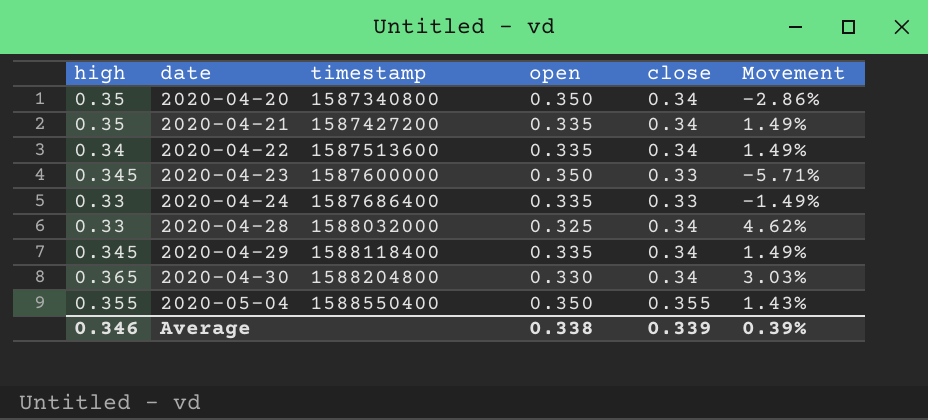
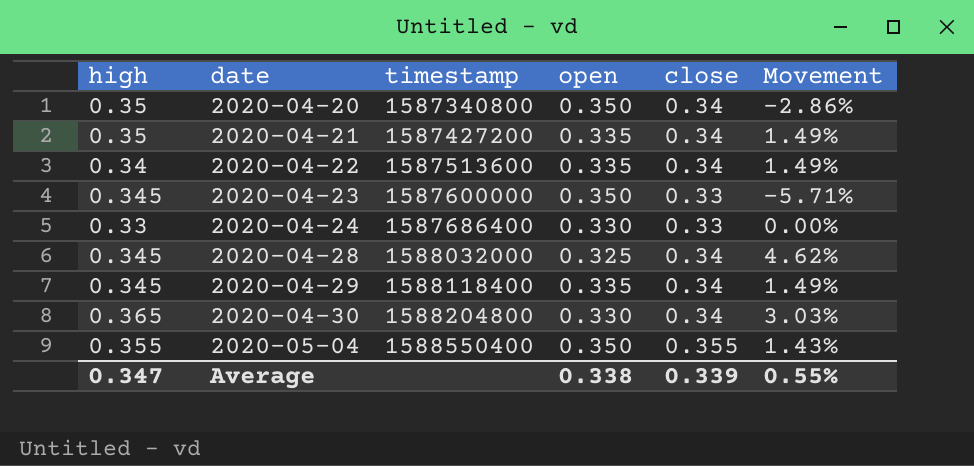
2020-04-24 | open: 0.335 -> 0.330
2020-04-24 | Movement: -1.49% -> 0.00%
2020-04-28 | high: 0.33 -> 0.345
Average | high: 0.346 -> 0.347
Average | Movement: 0.39% -> 0.55%

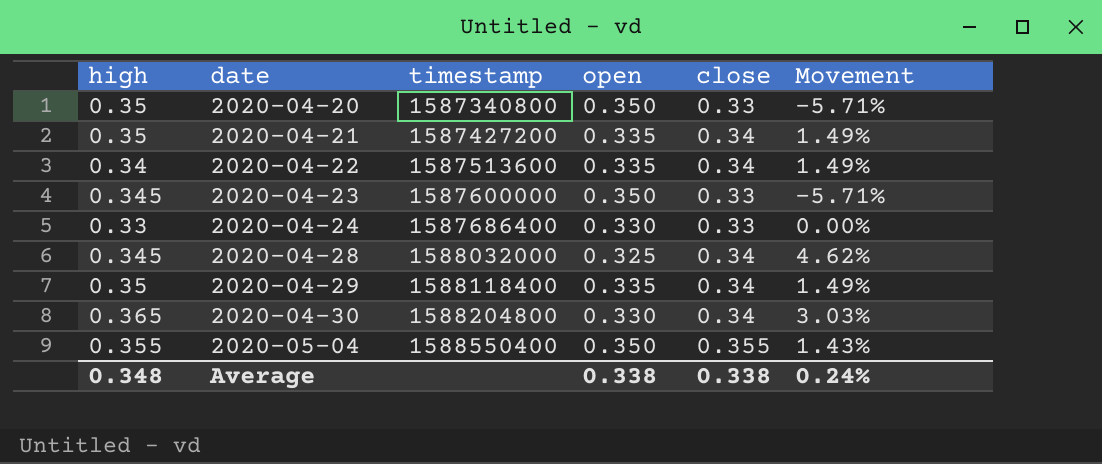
2020-04-20 | close: 0.34 -> 0.33
2020-04-20 | Movement: -2.86% -> -5.71%
2020-04-29 | high: 0.345 -> 0.35
Average | high: 0.347 -> 0.348
Average | close: 0.339 -> 0.338
Average | Movement: 0.55% -> 0.24%

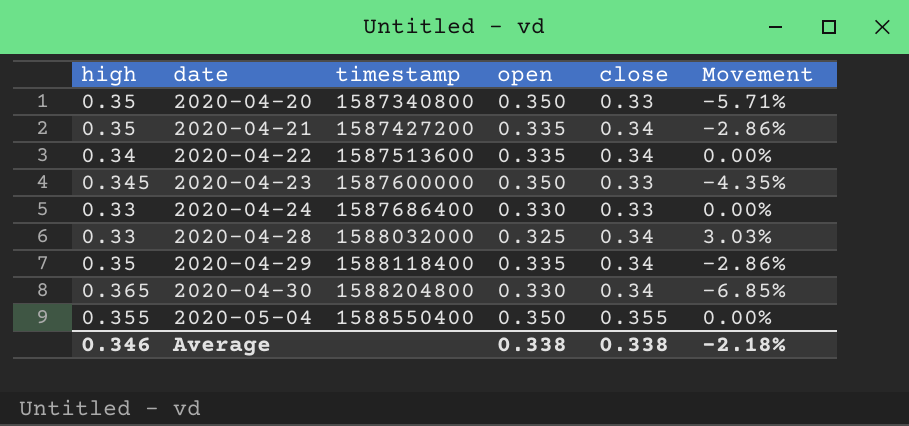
column Movement | formula: ([close] - [open]) / [open] -> ([close] - [high]) / [high]
2020-04-28 | high: 0.345 -> 0.33
Average | high: 0.348 -> 0.346
Average | Movement: 0.24% -> -2.18%

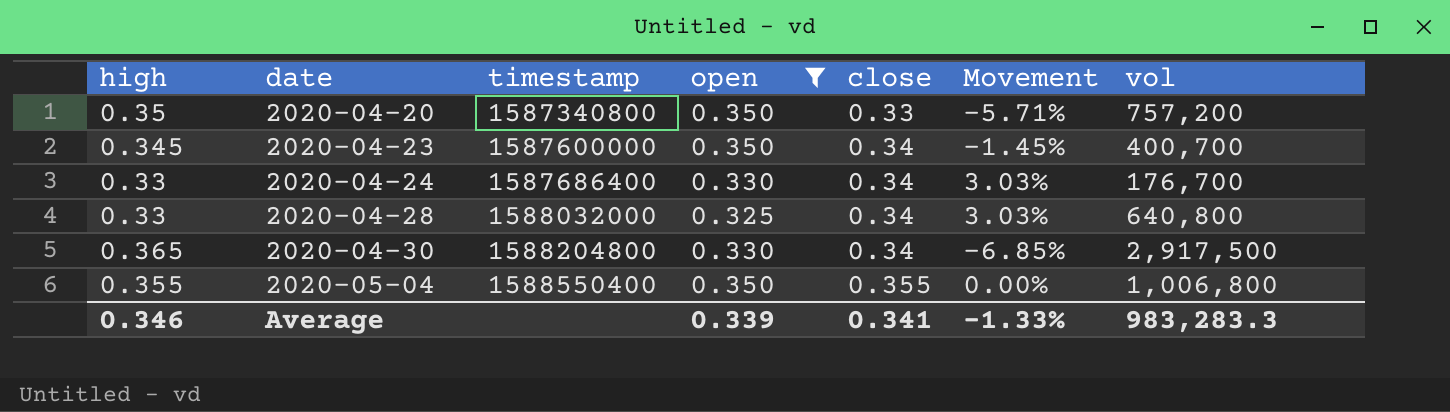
filter: none -> open != 0.335
column vol | position: none -> 7
2020-04-23 | close: 0.33 -> 0.34
2020-04-23 | Movement: -4.35% -> -1.45%
2020-04-24 | close: 0.33 -> 0.34
2020-04-24 | Movement: 0.00% -> 3.03%
Average | open: 0.338 -> 0.339
Average | close: 0.338 -> 0.341
Average | Movement: -2.18% -> -1.33%

